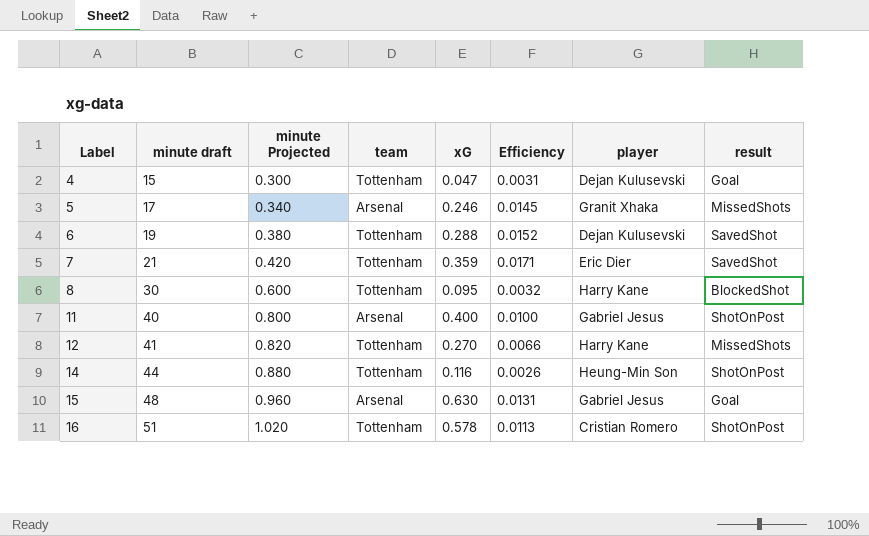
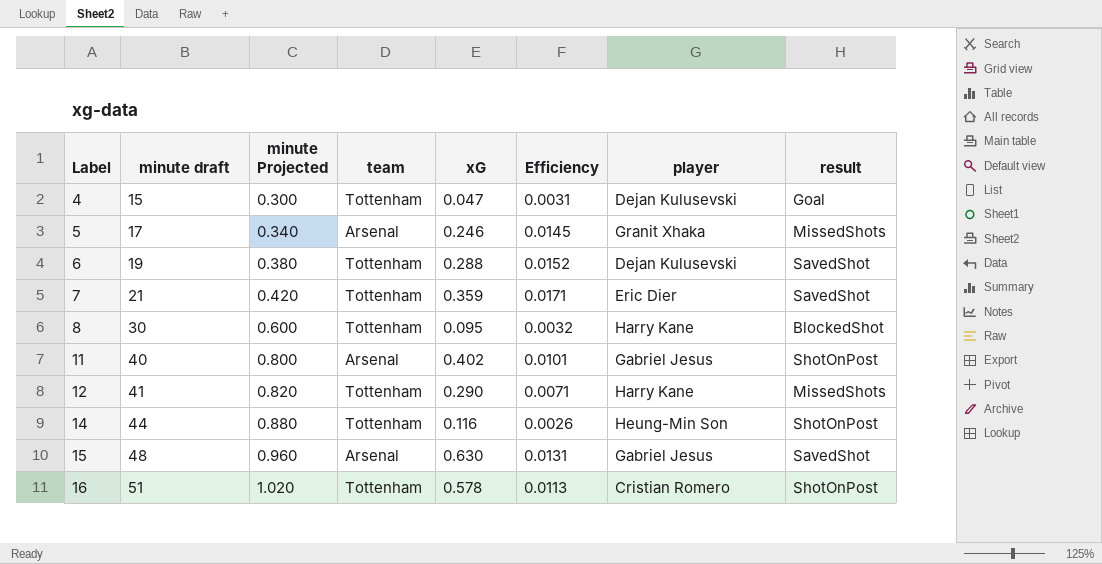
11 | xG: 0.400 -> 0.402
11 | Efficiency: 0.0100 -> 0.0101
12 | xG: 0.270 -> 0.290
12 | Efficiency: 0.0066 -> 0.0071
15 | result: Goal -> SavedShot

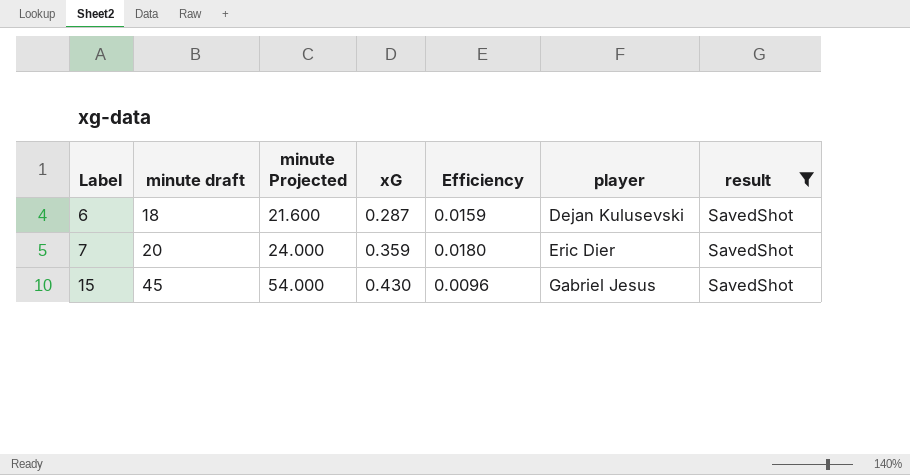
filter: none -> result = SavedShot
column team | position: 4 -> none
column minute Projected | formula: [minute draft] * 0.02 -> [minute draft] * 1.2
6 | minute draft: 19 -> 18
6 | xG: 0.288 -> 0.287
6 | Efficiency: 0.0152 -> 0.0159
7 | minute draft: 21 -> 20
7 | Efficiency: 0.0171 -> 0.0180
15 | minute draft: 48 -> 45
15 | xG: 0.630 -> 0.430
15 | Efficiency: 0.0131 -> 0.0096

